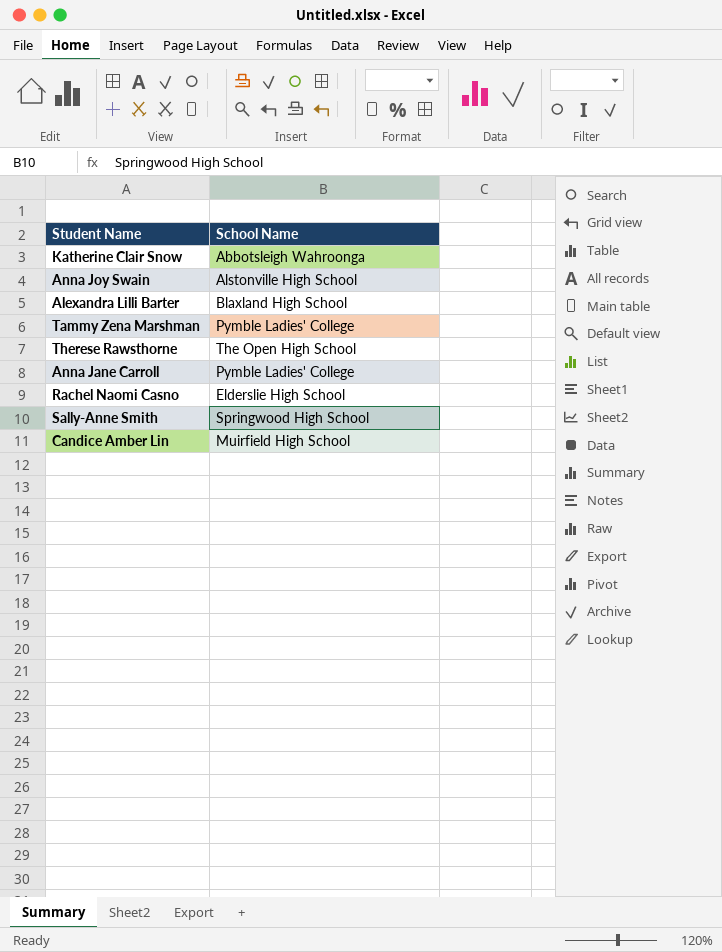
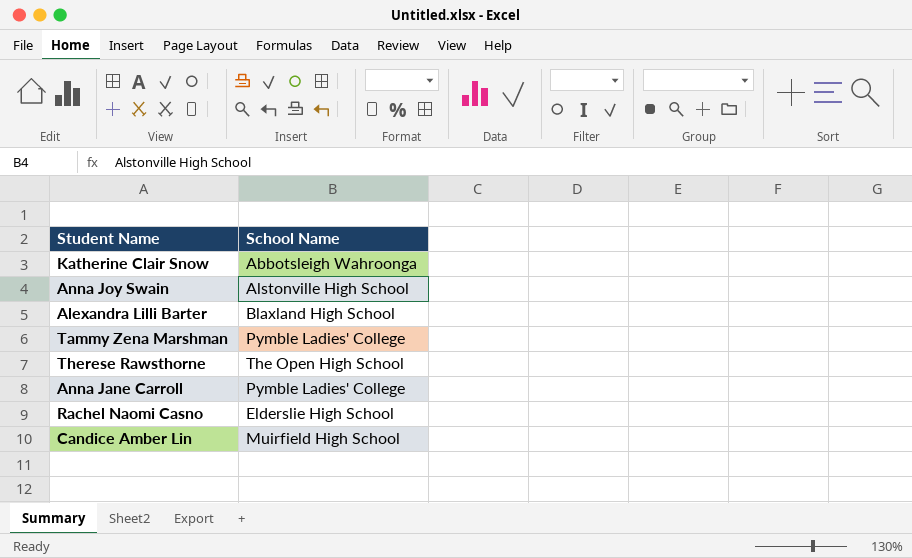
row Sally-Anne Smith: Springwood High School -> none

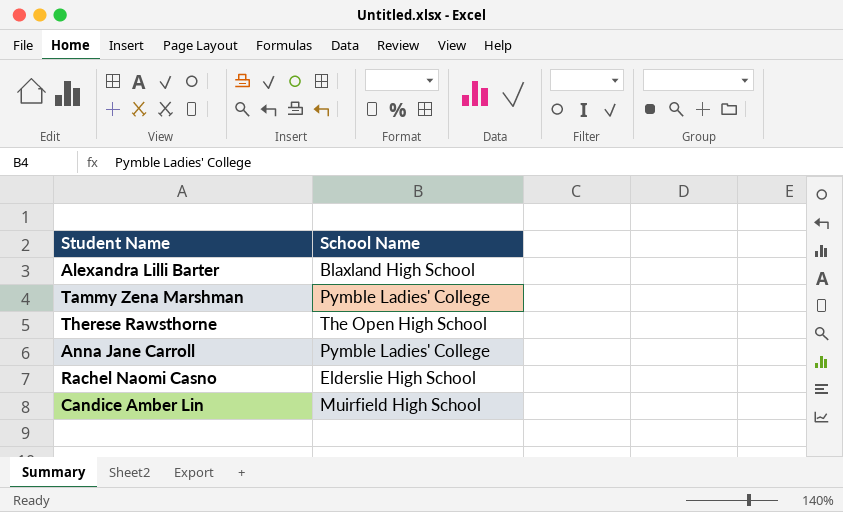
row Katherine Clair Snow: Abbotsleigh Wahroonga -> none
row Anna Joy Swain: Alstonville High School -> none

